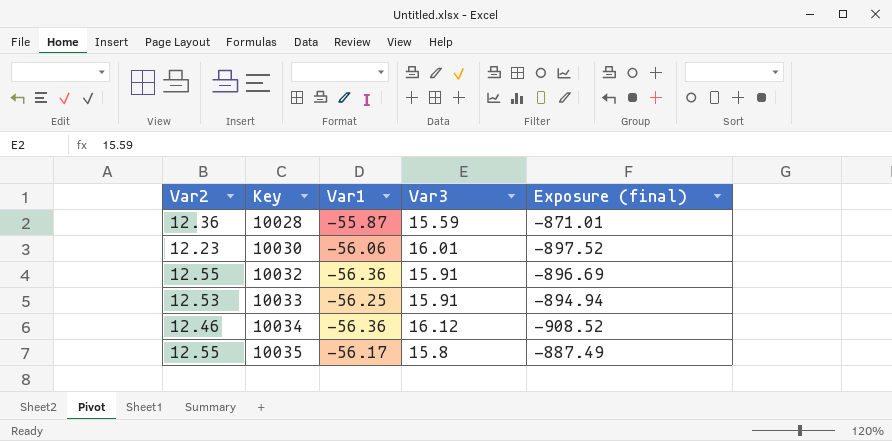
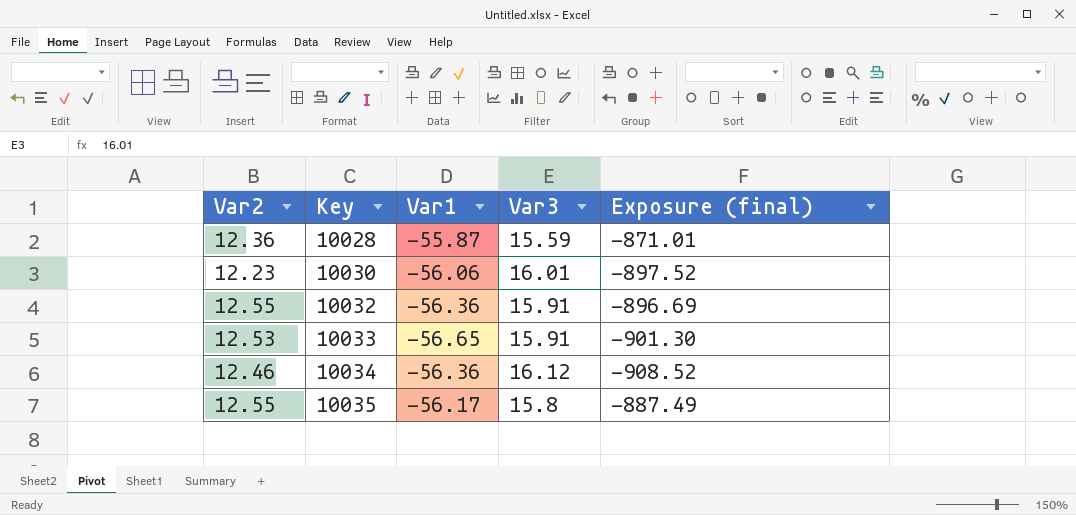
10033 | Var1: -56.25 -> -56.65
10033 | Exposure (final): -894.94 -> -901.30

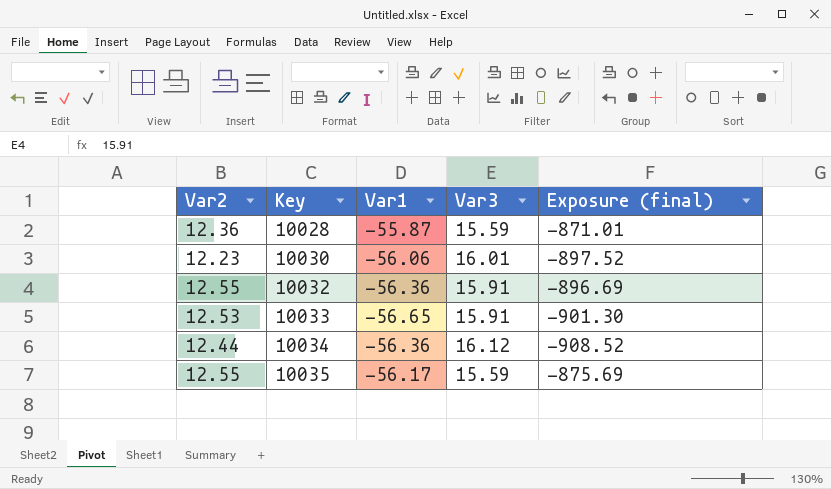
10034 | Var2: 12.46 -> 12.44
10035 | Var3: 15.8 -> 15.59
10035 | Exposure (final): -887.49 -> -875.69

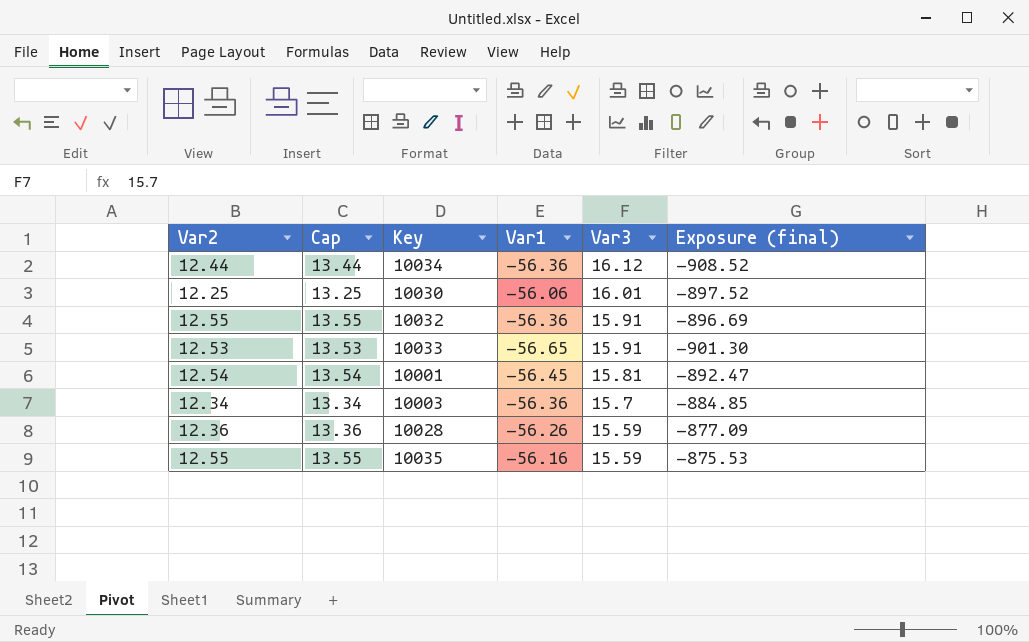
row order: Key ascending -> Var3 descending
column Cap | formula: none -> [Var2] + 1
10030 | Var2: 12.23 -> 12.25
row 10001: none -> 12.54 | 13.54 | -56.45 | 15.81 | -892.47
row 10003: none -> 12.34 | 13.34 | -56.36 | 15.7 | -884.85
10028 | Var1: -55.87 -> -56.26
10028 | Exposure (final): -871.01 -> -877.09
10035 | Var1: -56.17 -> -56.16
10035 | Exposure (final): -875.69 -> -875.53

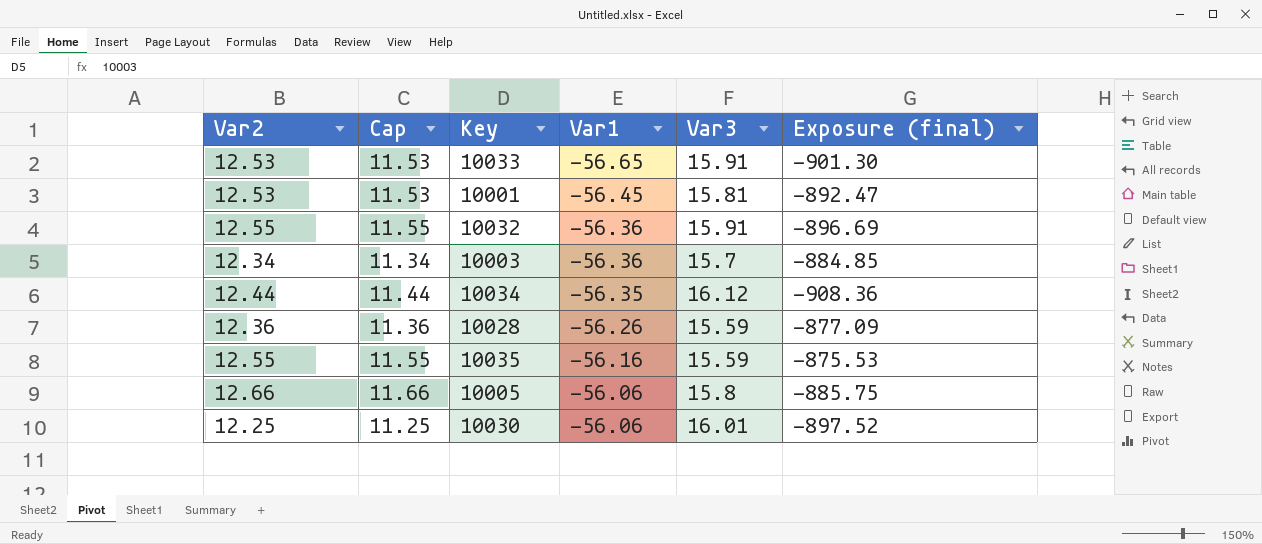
row order: Var3 descending -> Var1 ascending
column Cap | formula: [Var2] + 1 -> [Var2] - 1
10001 | Var2: 12.54 -> 12.53
10034 | Var1: -56.36 -> -56.35
10034 | Exposure (final): -908.52 -> -908.36
row 10005: none -> 12.66 | 11.66 | -56.06 | 15.8 | -885.75

